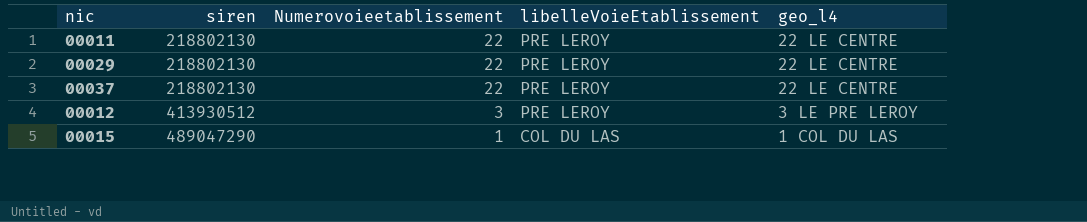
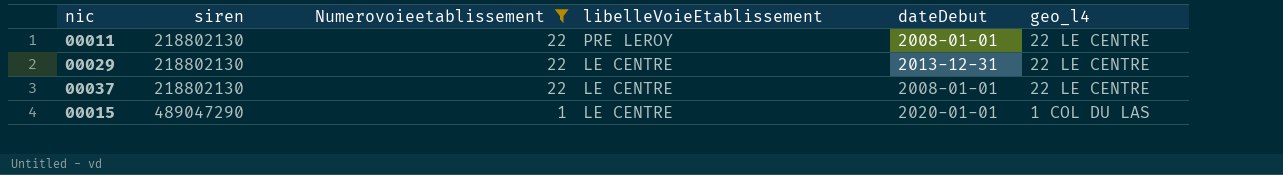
filter: none -> Numerovoieetablissement != 3
column dateDebut | position: none -> 5
00029 | libelleVoieEtablissement: PRE LEROY -> LE CENTRE
00037 | libelleVoieEtablissement: PRE LEROY -> LE CENTRE
00015 | libelleVoieEtablissement: COL DU LAS -> LE CENTRE

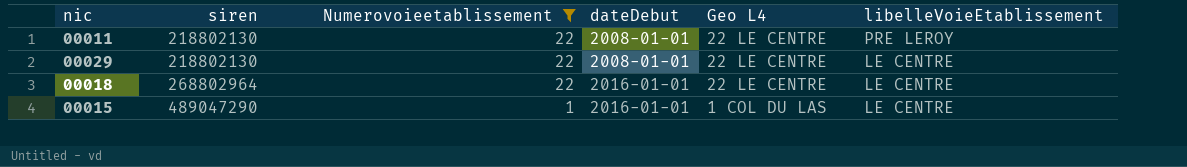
column name: geo_l4 -> Geo L4
column libelleVoieEtablissement | position: 4 -> 6
row 00037: 218802130 | 22 | LE CENTRE | 2008-01-01 | 22 LE CENTRE -> none
00029 | dateDebut: 2013-12-31 -> 2008-01-01
row 00018: none -> 268802964 | 22 | 2016-01-01 | 22 LE CENTRE | LE CENTRE
00015 | dateDebut: 2020-01-01 -> 2016-01-01

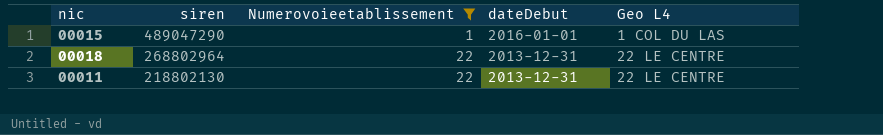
row order: siren ascending -> siren descending
column libelleVoieEtablissement | position: 6 -> none
row 00029: 218802130 | 22 | 2008-01-01 | 22 LE CENTRE | LE CENTRE -> none
00018 | dateDebut: 2016-01-01 -> 2013-12-31
00011 | dateDebut: 2008-01-01 -> 2013-12-31

